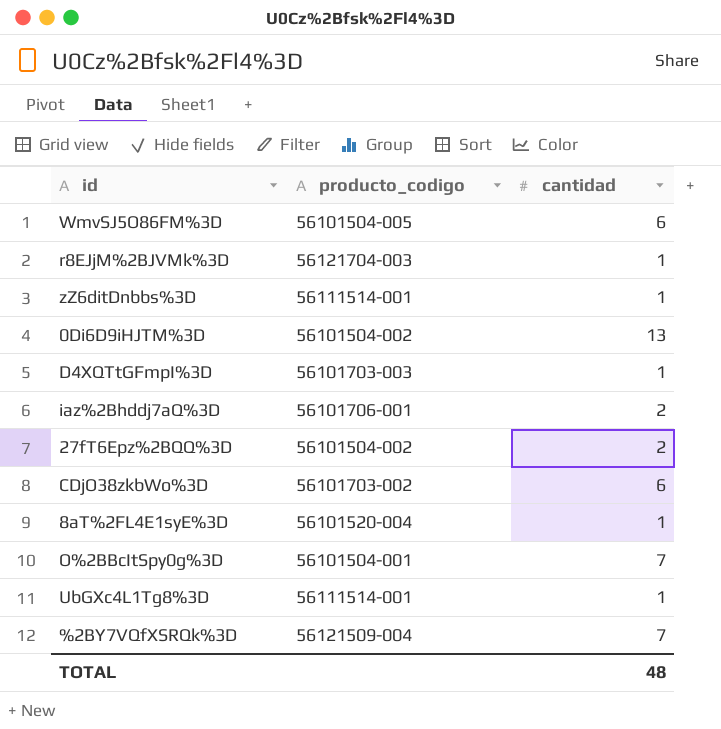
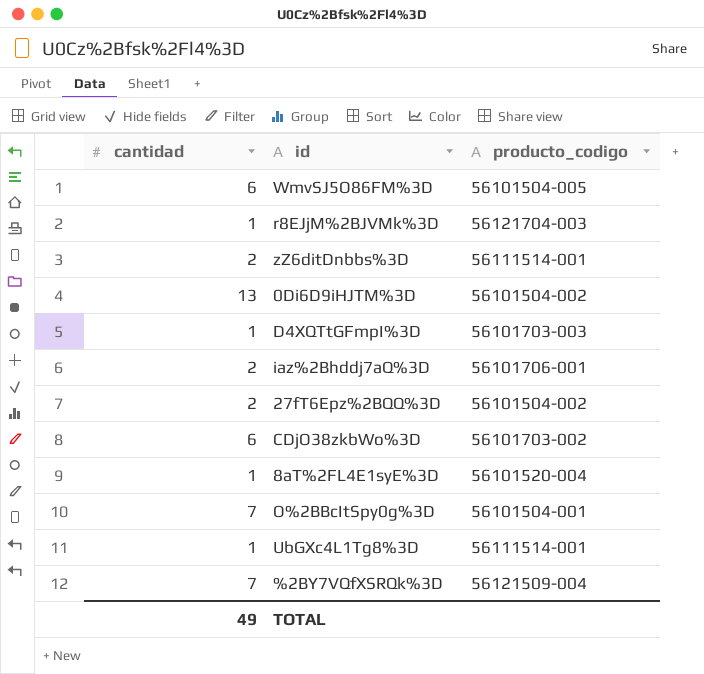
column cantidad | position: 3 -> 1
zZ6ditDnbbs%3D | cantidad: 1 -> 2
TOTAL | cantidad: 48 -> 49

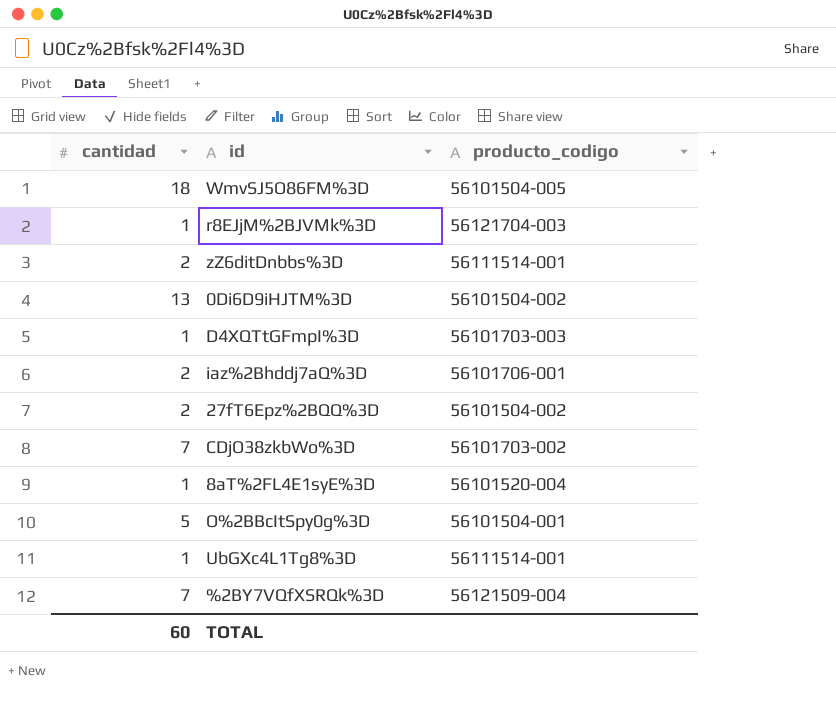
WmvSJ5O86FM%3D | cantidad: 6 -> 18
CDjO38zkbWo%3D | cantidad: 6 -> 7
O%2BBcItSpy0g%3D | cantidad: 7 -> 5
TOTAL | cantidad: 49 -> 60

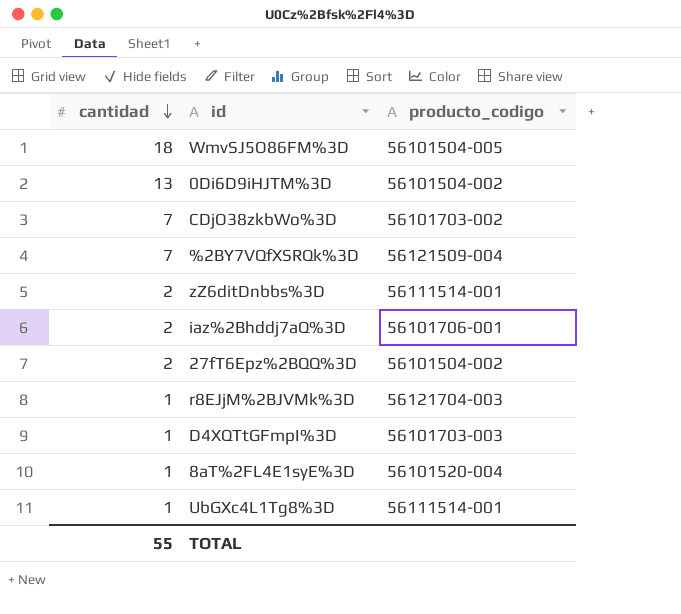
row order: none -> cantidad descending
row O%2BBcItSpy0g%3D: 5 | 56101504-001 -> none
TOTAL | cantidad: 60 -> 55

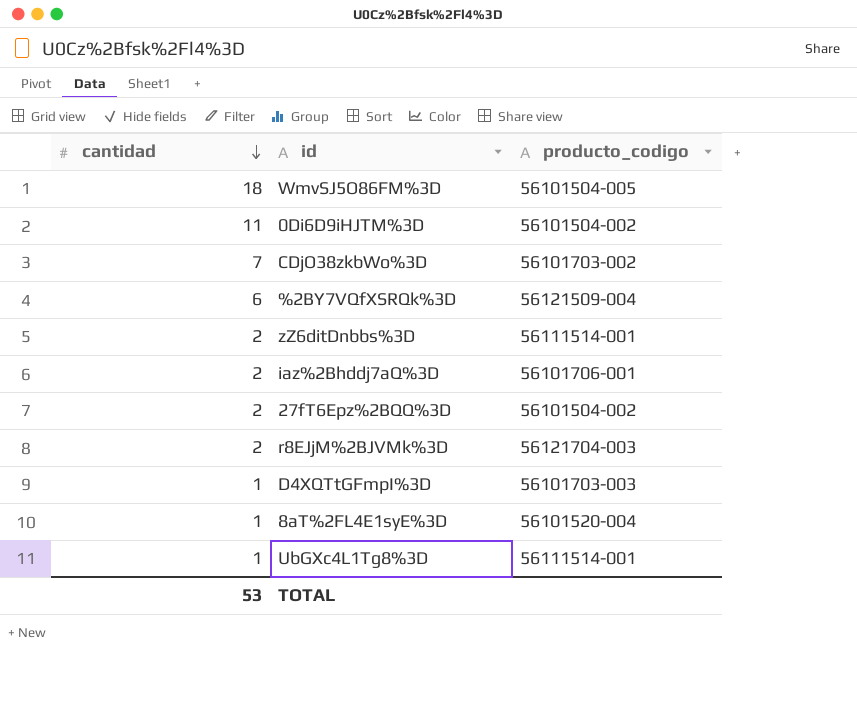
0Di6D9iHJTM%3D | cantidad: 13 -> 11
%2BY7VQfXSRQk%3D | cantidad: 7 -> 6
r8EJjM%2BJVMk%3D | cantidad: 1 -> 2
TOTAL | cantidad: 55 -> 53

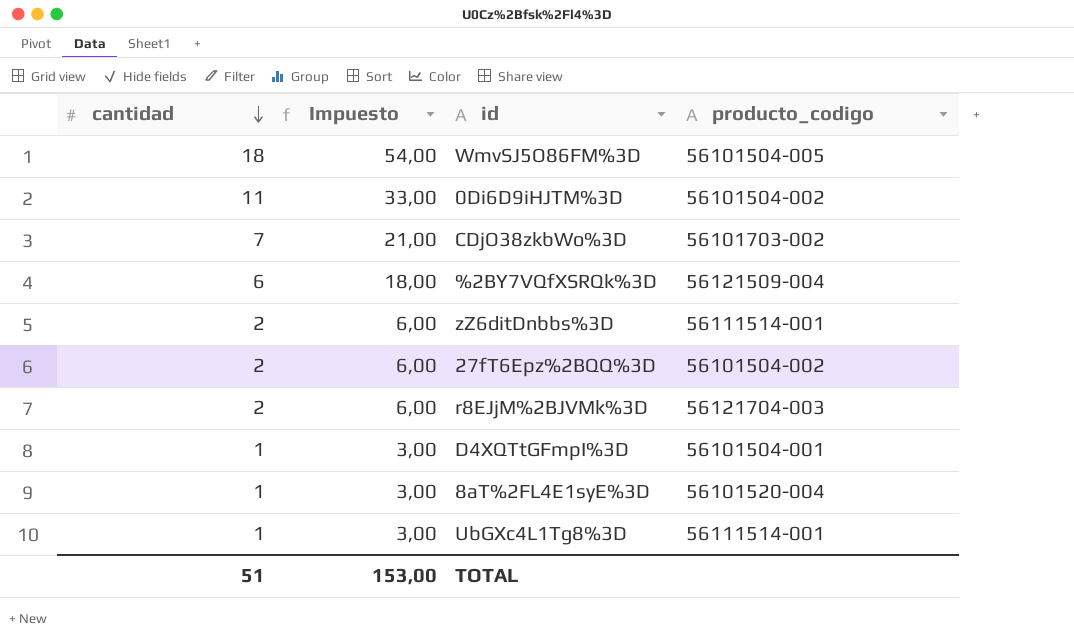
column Impuesto | formula: none -> [cantidad] * 3
row iaz%2Bhddj7aQ%3D: 2 | 56101706-001 -> none
D4XQTtGFmpI%3D | producto_codigo: 56101703-003 -> 56101504-001
TOTAL | cantidad: 53 -> 51

